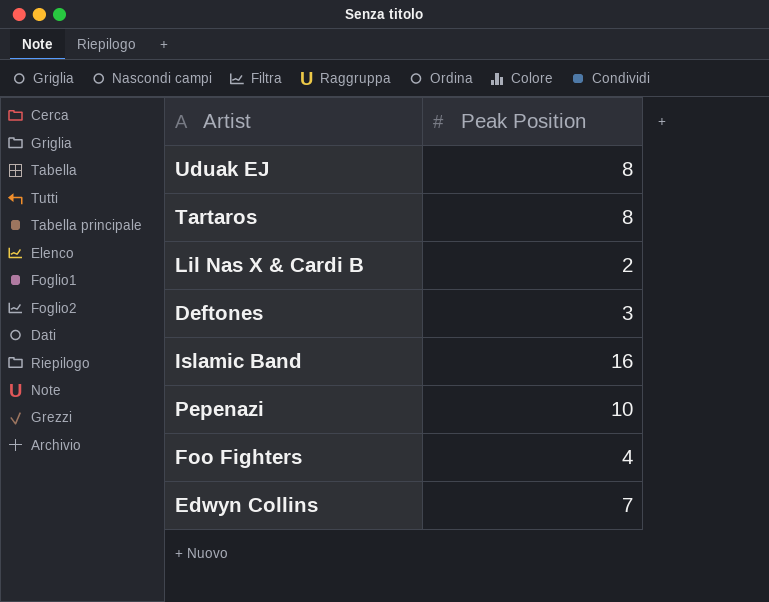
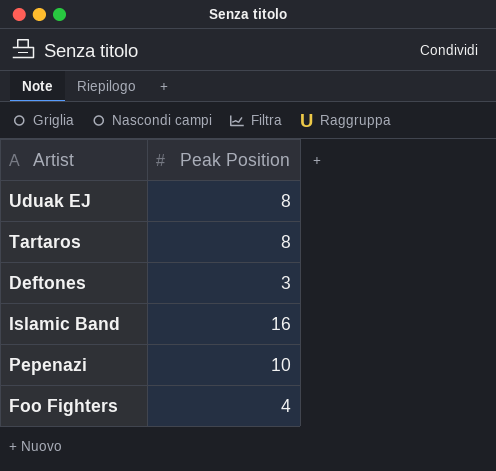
row Lil Nas X & Cardi B: 2 -> none
row Edwyn Collins: 7 -> none

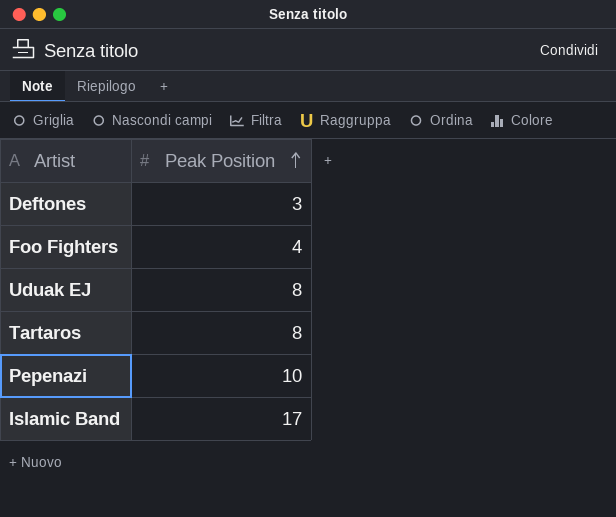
row order: none -> Peak Position ascending
Islamic Band | Peak Position: 16 -> 17

